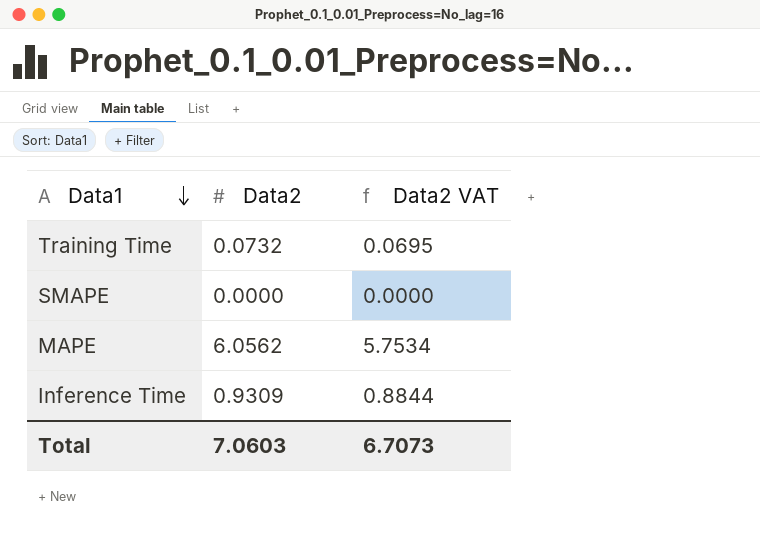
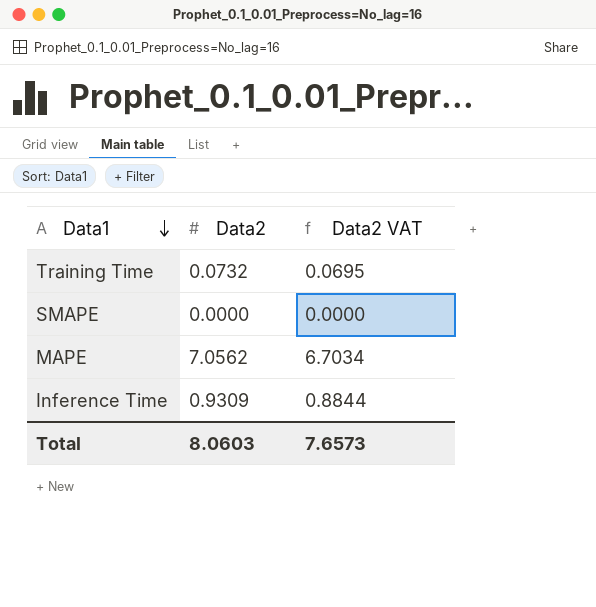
MAPE | Data2: 6.0562 -> 7.0562
MAPE | Data2 VAT: 5.7534 -> 6.7034
Total | Data2: 7.0603 -> 8.0603
Total | Data2 VAT: 6.7073 -> 7.6573

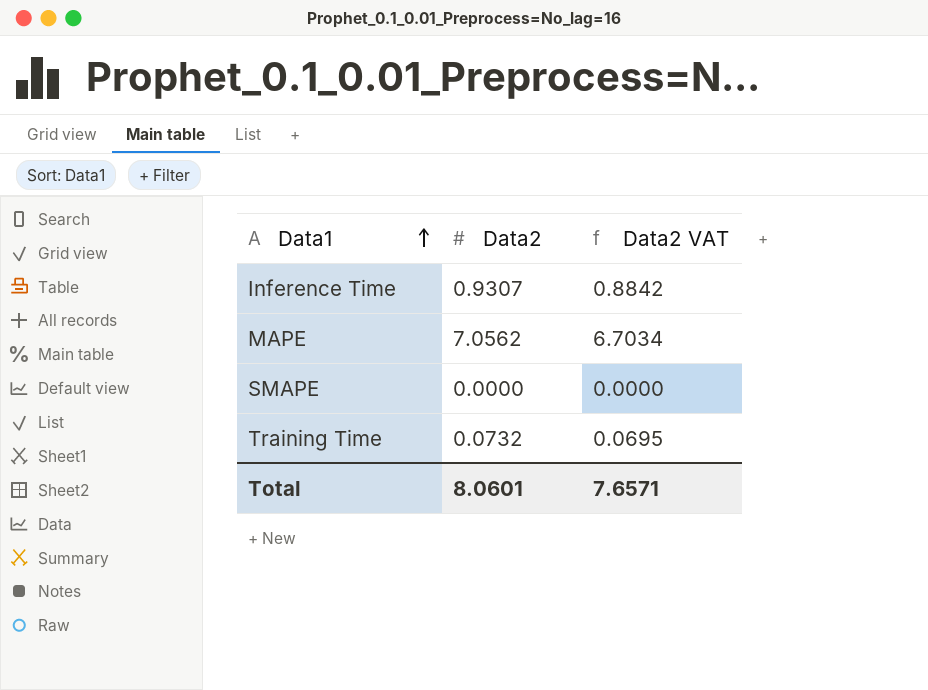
row order: Data1 descending -> Data1 ascending
Inference Time | Data2: 0.9309 -> 0.9307
Inference Time | Data2 VAT: 0.8844 -> 0.8842
Total | Data2: 8.0603 -> 8.0601
Total | Data2 VAT: 7.6573 -> 7.6571

